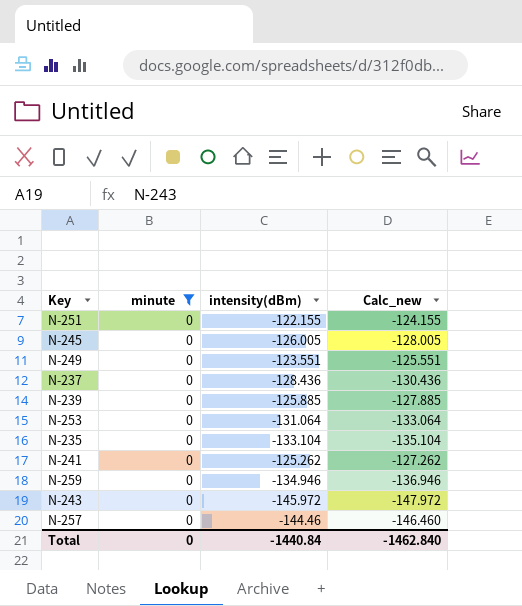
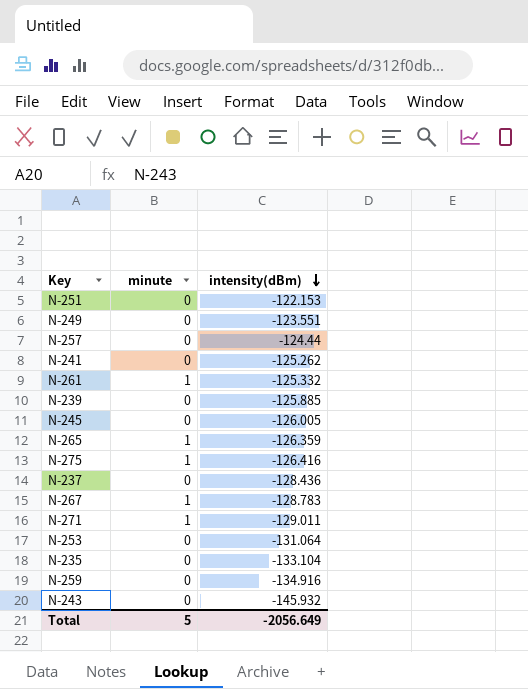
filter: minute = 0 -> none
row order: none -> intensity(dBm) descending
column Calc_new | formula: [intensity(dBm)] - 2 -> none
N-251 | intensity(dBm): -122.155 -> -122.153
N-257 | intensity(dBm): -144.46 -> -124.44
N-259 | intensity(dBm): -134.946 -> -134.916
N-243 | intensity(dBm): -145.972 -> -145.932
Total | minute: 0 -> 5
Total | intensity(dBm): -1440.84 -> -2056.649

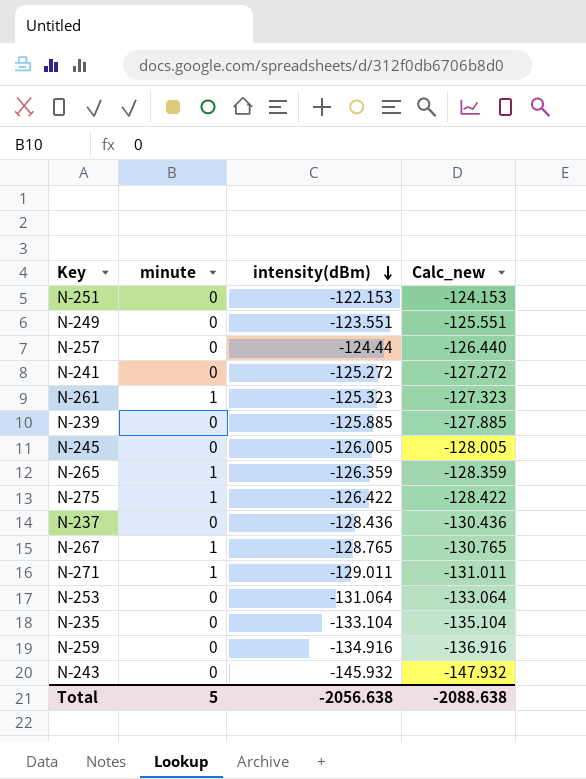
column Calc_new | formula: none -> [intensity(dBm)] - 2
N-241 | intensity(dBm): -125.262 -> -125.272
N-261 | intensity(dBm): -125.332 -> -125.323
N-275 | intensity(dBm): -126.416 -> -126.422
N-267 | intensity(dBm): -128.783 -> -128.765
Total | intensity(dBm): -2056.649 -> -2056.638

